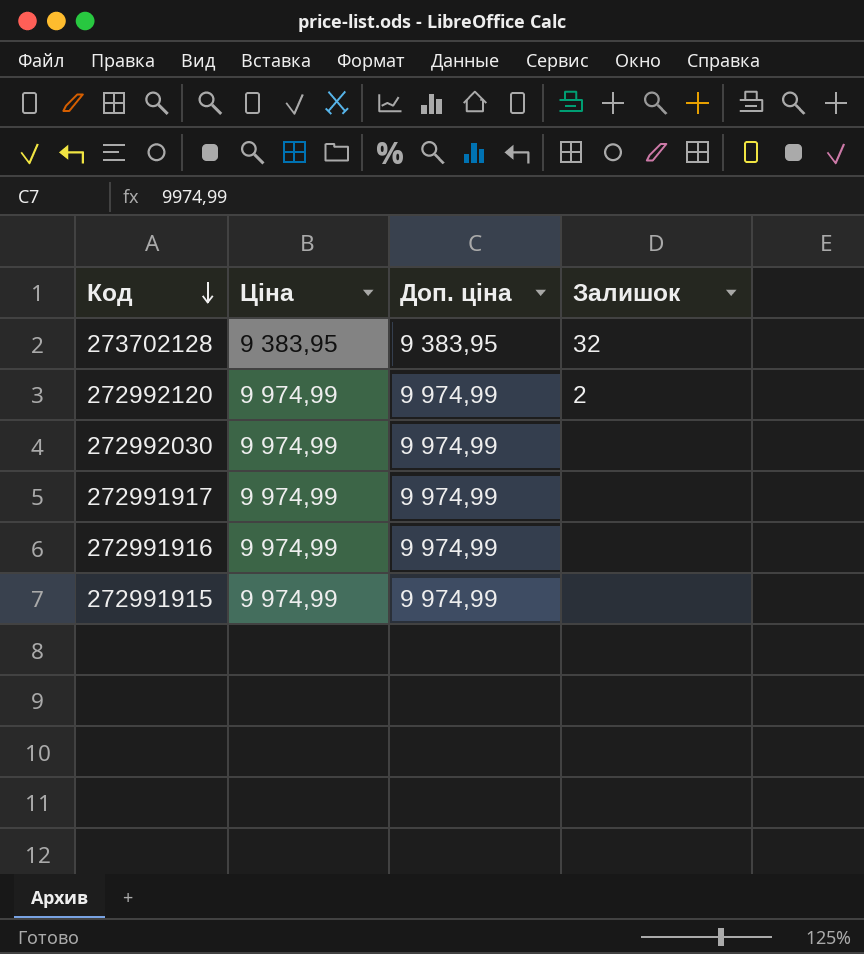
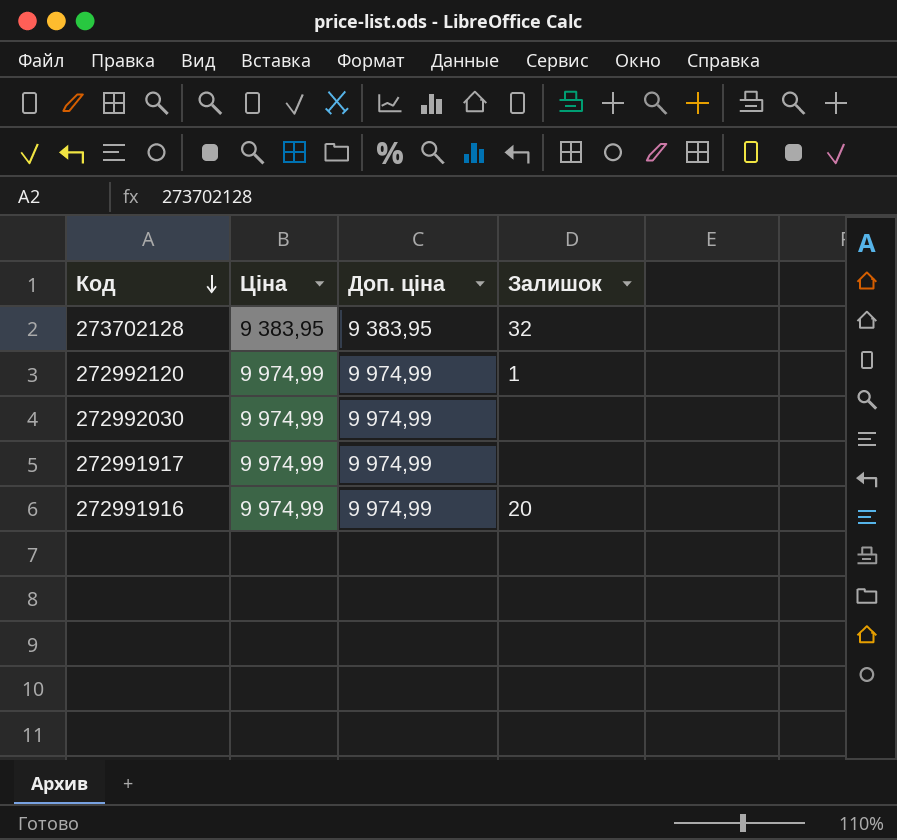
row 272991915: 9 974,99 | 9 974,99 | none -> none
272992120 | Залишок: 2 -> 1
272991916 | Залишок: none -> 20

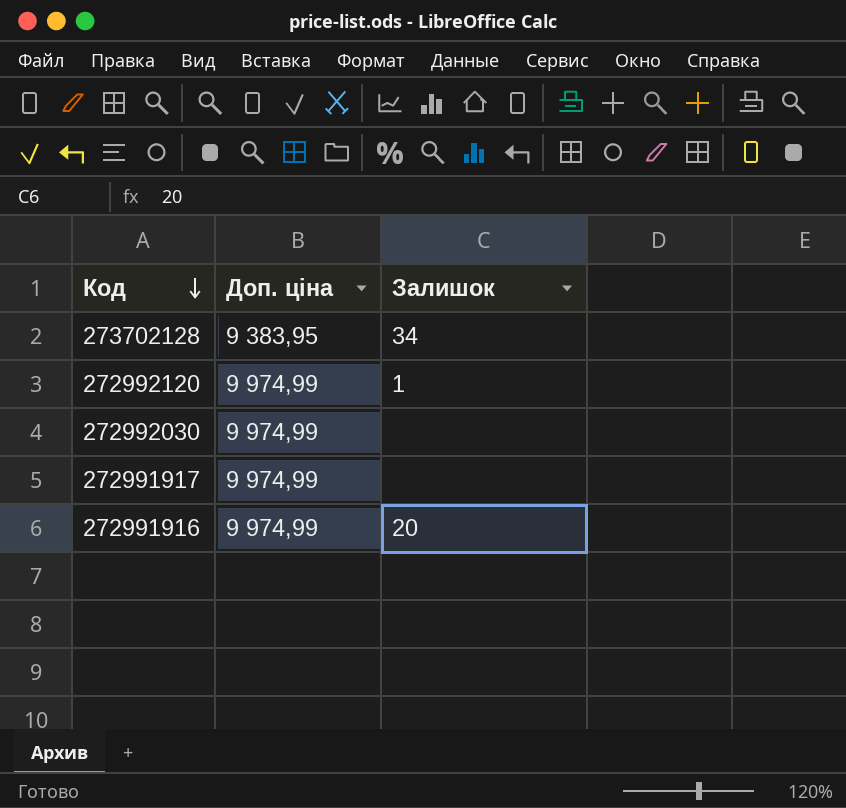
column Ціна | position: 2 -> none
273702128 | Залишок: 32 -> 34

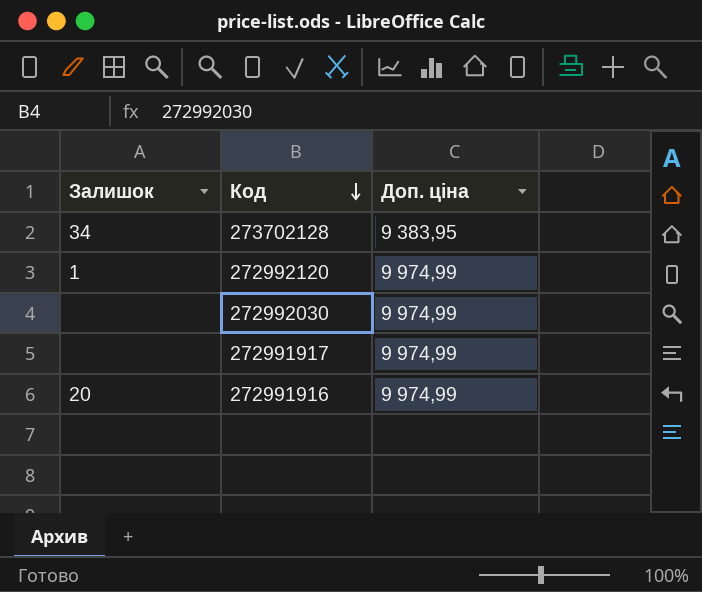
column Залишок | position: 3 -> 1

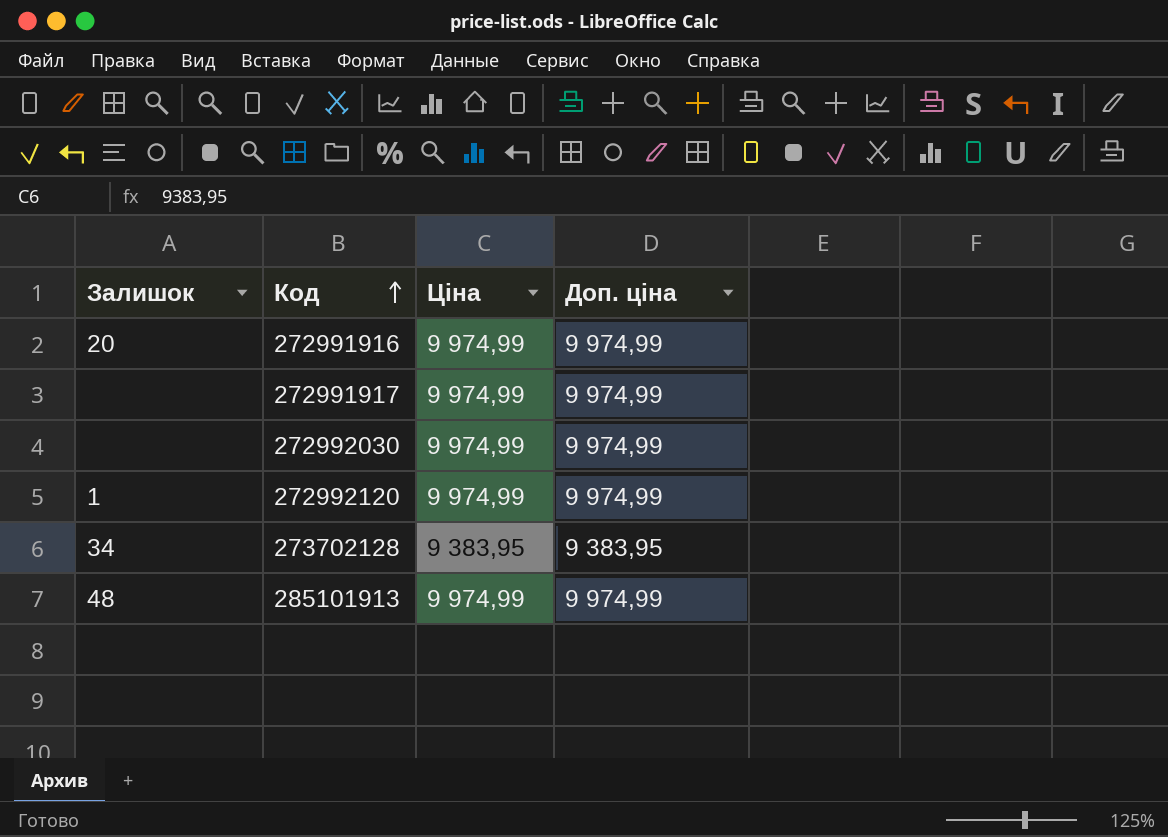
row order: Код descending -> Код ascending
column Ціна | position: none -> 3
row 285101913: none -> 48 | 9 974,99 | 9 974,99

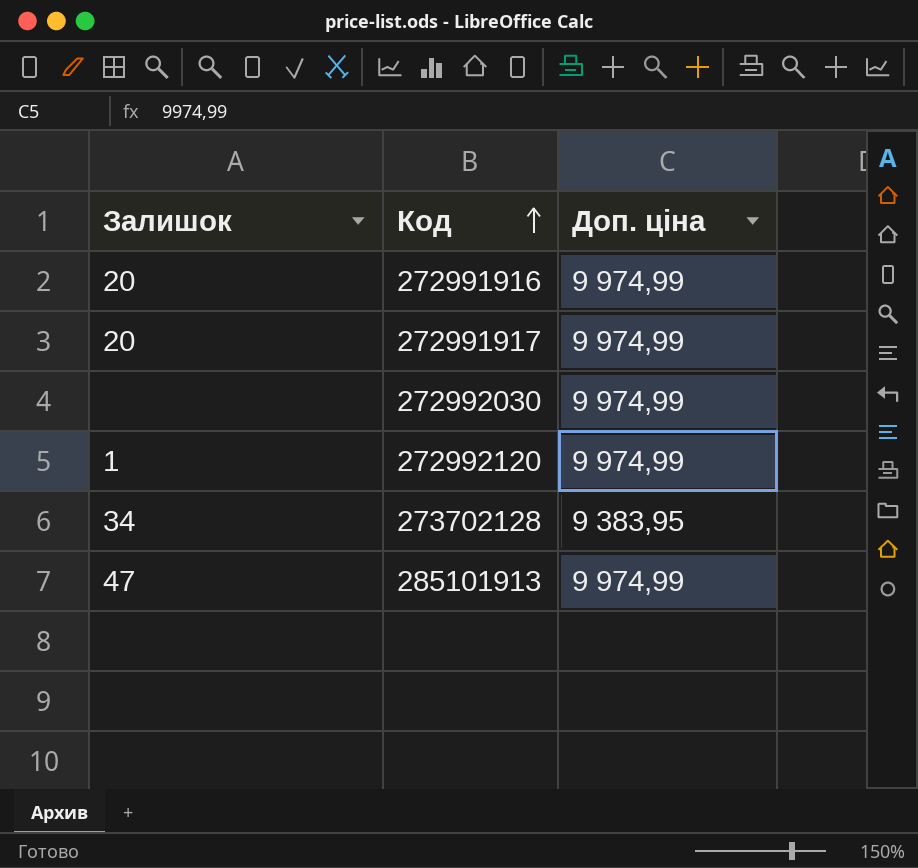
column Ціна | position: 3 -> none
272991917 | Залишок: none -> 20
285101913 | Залишок: 48 -> 47

